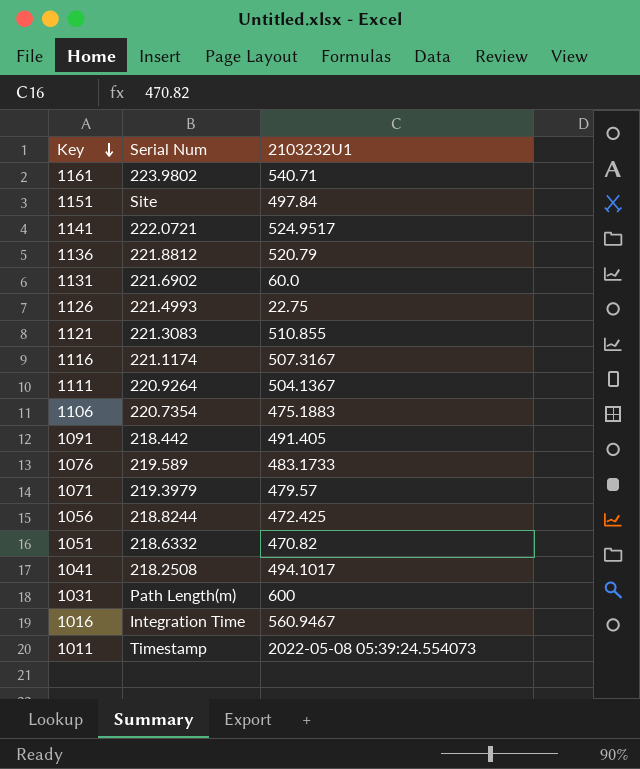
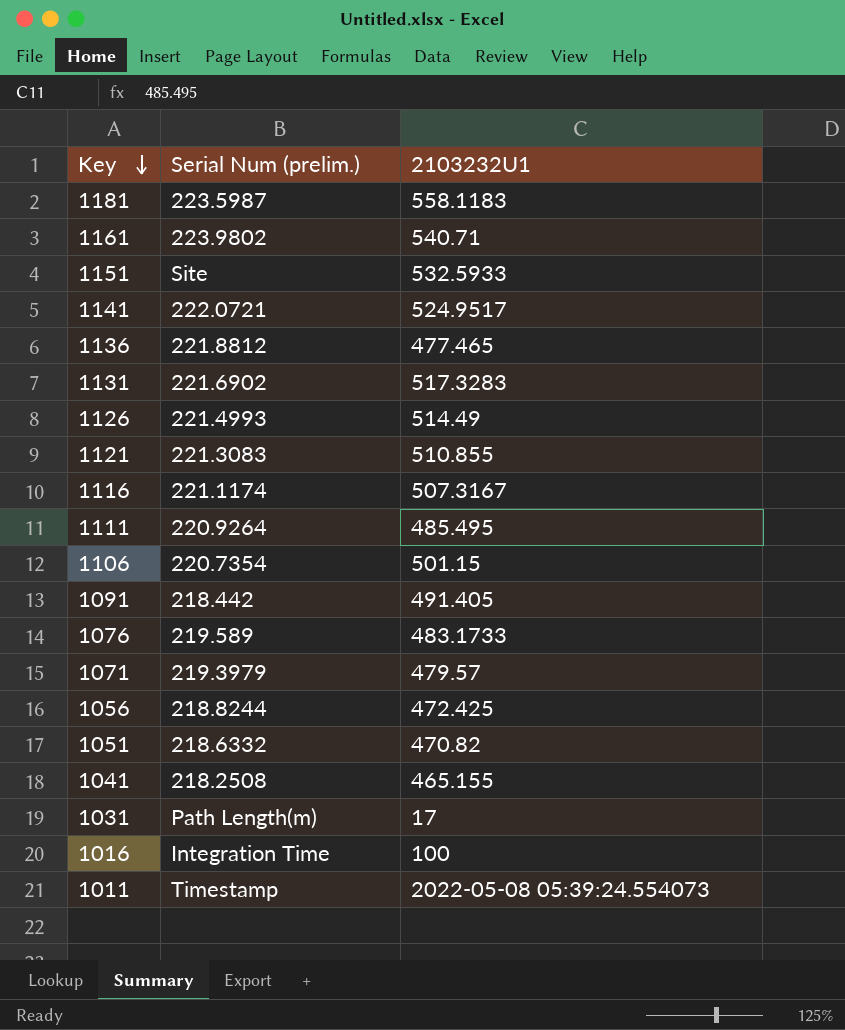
column name: Serial Num -> Serial Num (prelim.)
row 1181: none -> 223.5987 | 558.1183
1151 | 2103232U1: 497.84 -> 532.5933
1136 | 2103232U1: 520.79 -> 477.465
1131 | 2103232U1: 60.0 -> 517.3283
1126 | 2103232U1: 22.75 -> 514.49
1111 | 2103232U1: 504.1367 -> 485.495
1106 | 2103232U1: 475.1883 -> 501.15
1041 | 2103232U1: 494.1017 -> 465.155
1031 | 2103232U1: 600 -> 17
1016 | 2103232U1: 560.9467 -> 100

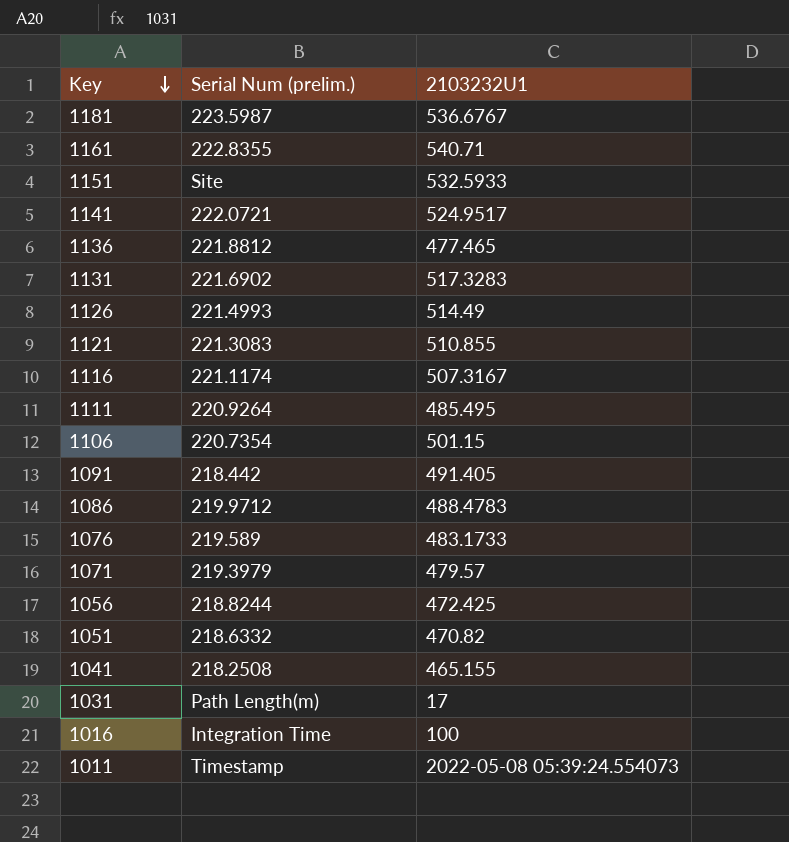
1181 | 2103232U1: 558.1183 -> 536.6767
1161 | Serial Num (prelim.): 223.9802 -> 222.8355
row 1086: none -> 219.9712 | 488.4783

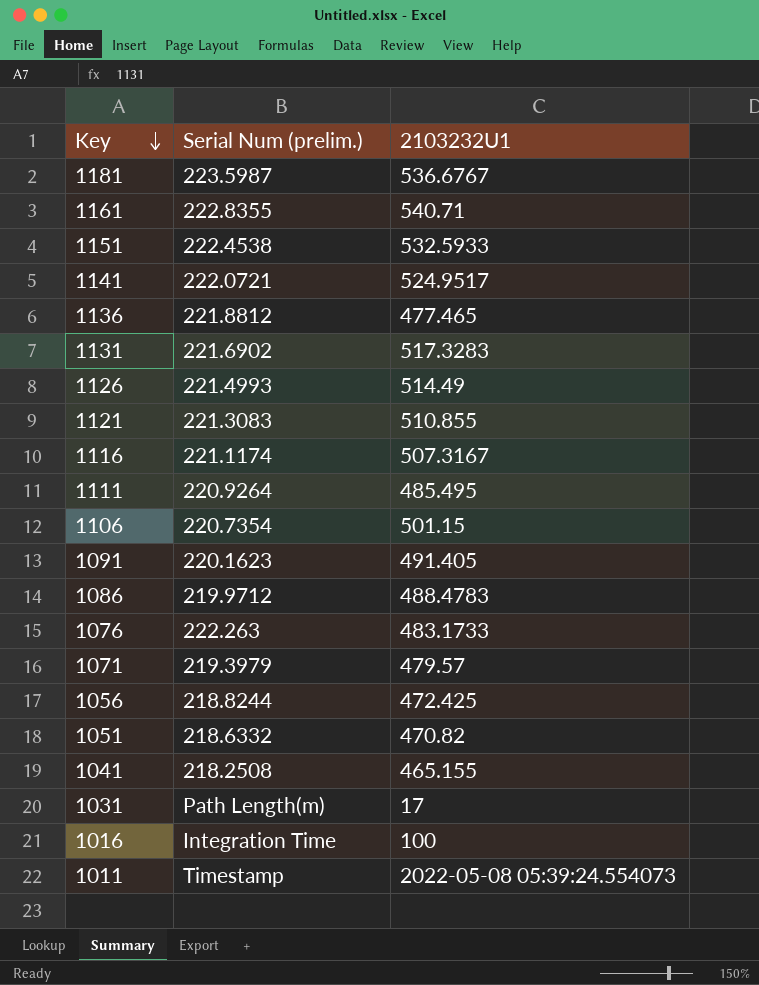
1151 | Serial Num (prelim.): Site -> 222.4538
1091 | Serial Num (prelim.): 218.442 -> 220.1623
1076 | Serial Num (prelim.): 219.589 -> 222.263

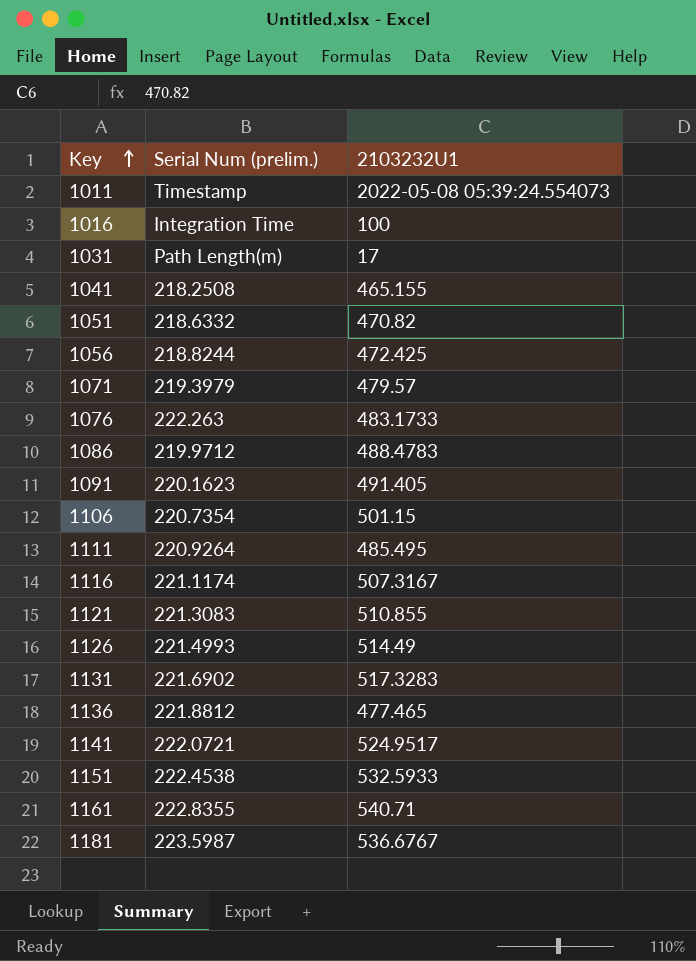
row order: Key descending -> Key ascending

